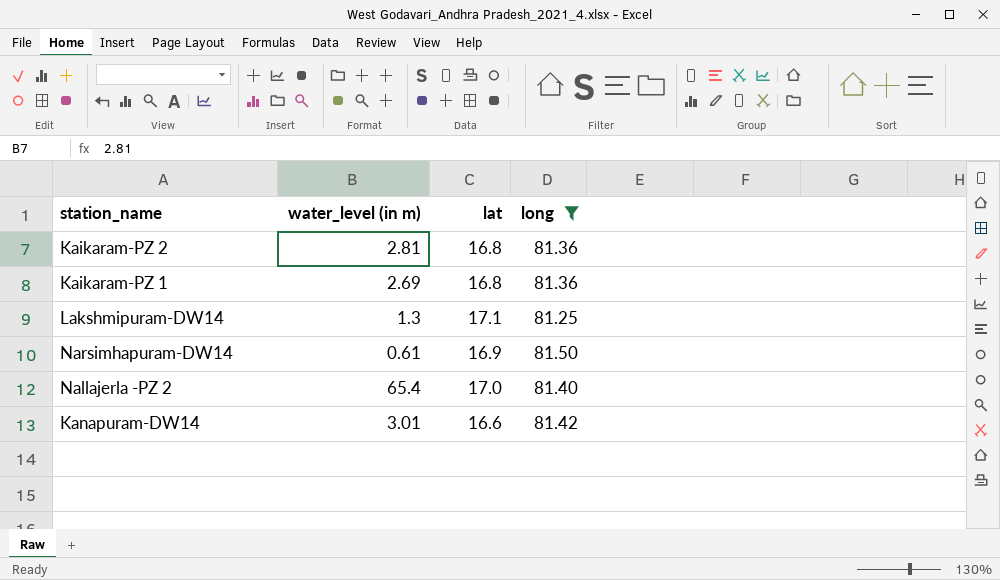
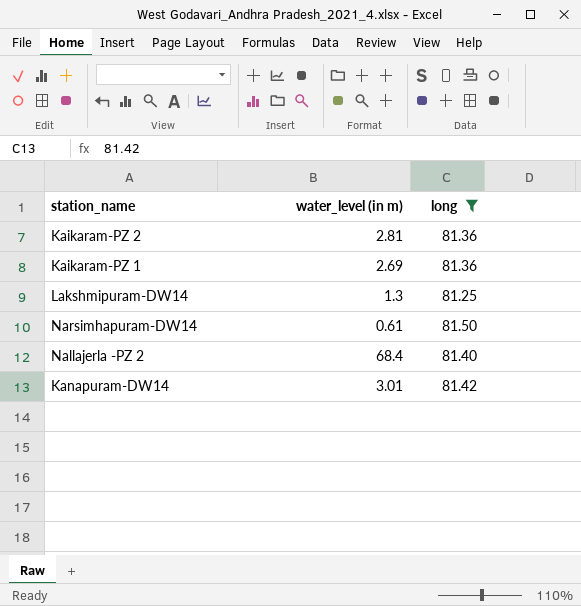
column lat | position: 3 -> none
Nallajerla -PZ 2 | water_level (in m): 65.4 -> 68.4

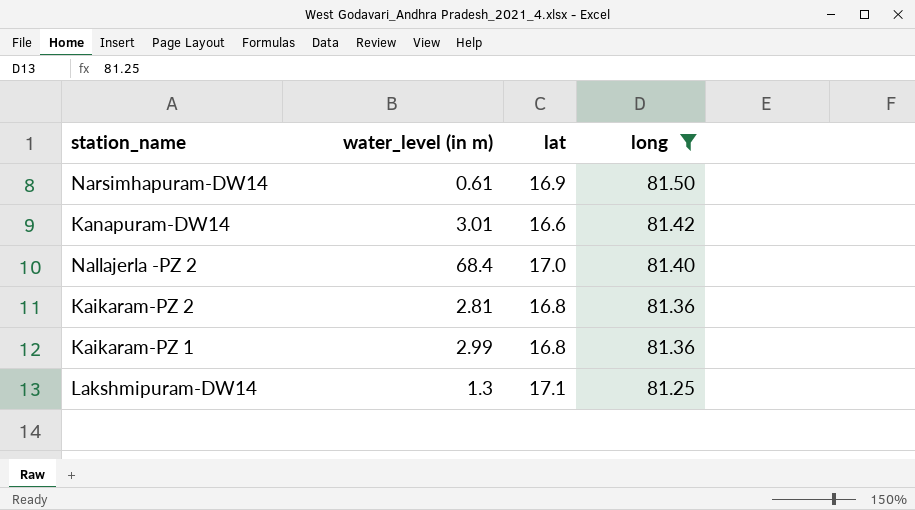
row order: none -> long descending
column lat | position: none -> 3
Kaikaram-PZ 1 | water_level (in m): 2.69 -> 2.99

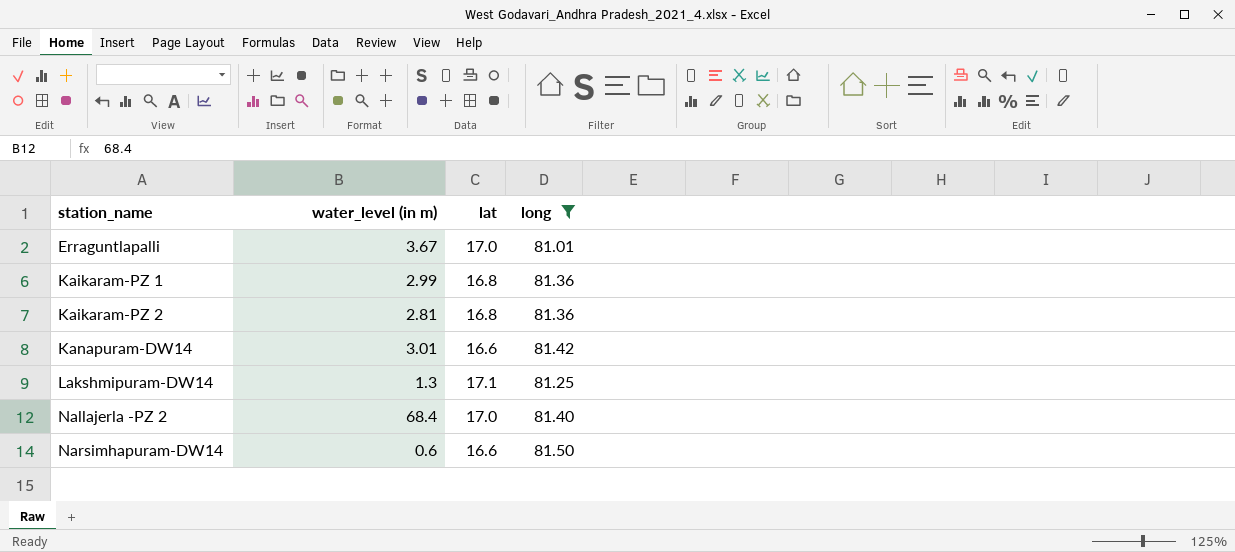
row order: long descending -> station_name ascending
row Erraguntlapalli: none -> 3.67 | 17.0 | 81.01
Narsimhapuram-DW14 | water_level (in m): 0.61 -> 0.6
Narsimhapuram-DW14 | lat: 16.9 -> 16.6

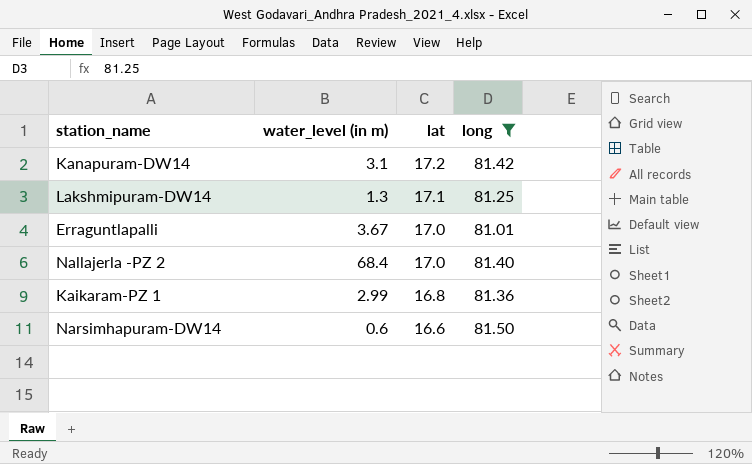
row order: station_name ascending -> lat descending
row Kaikaram-PZ 2: 2.81 | 16.8 | 81.36 -> none
Kanapuram-DW14 | water_level (in m): 3.01 -> 3.1
Kanapuram-DW14 | lat: 16.6 -> 17.2

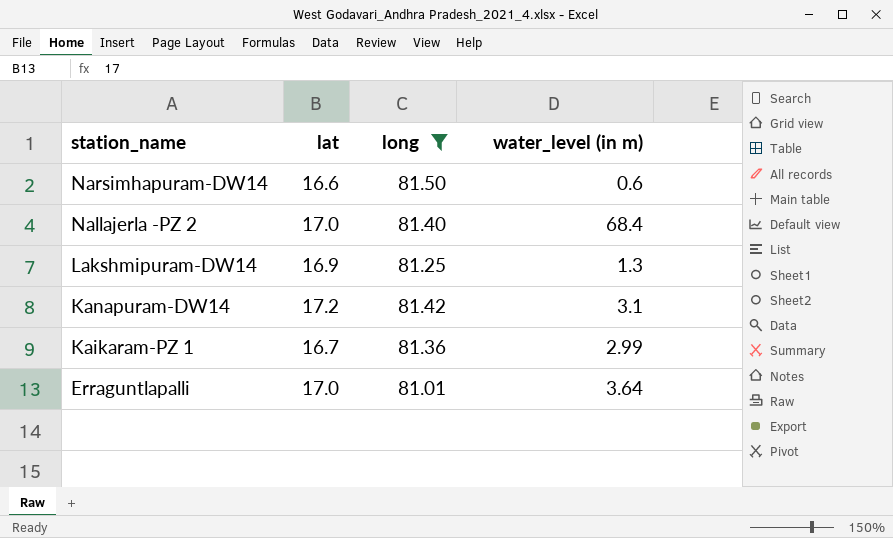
row order: lat descending -> station_name descending
column water_level (in m) | position: 2 -> 4
Lakshmipuram-DW14 | lat: 17.1 -> 16.9
Kaikaram-PZ 1 | lat: 16.8 -> 16.7
Erraguntlapalli | water_level (in m): 3.67 -> 3.64

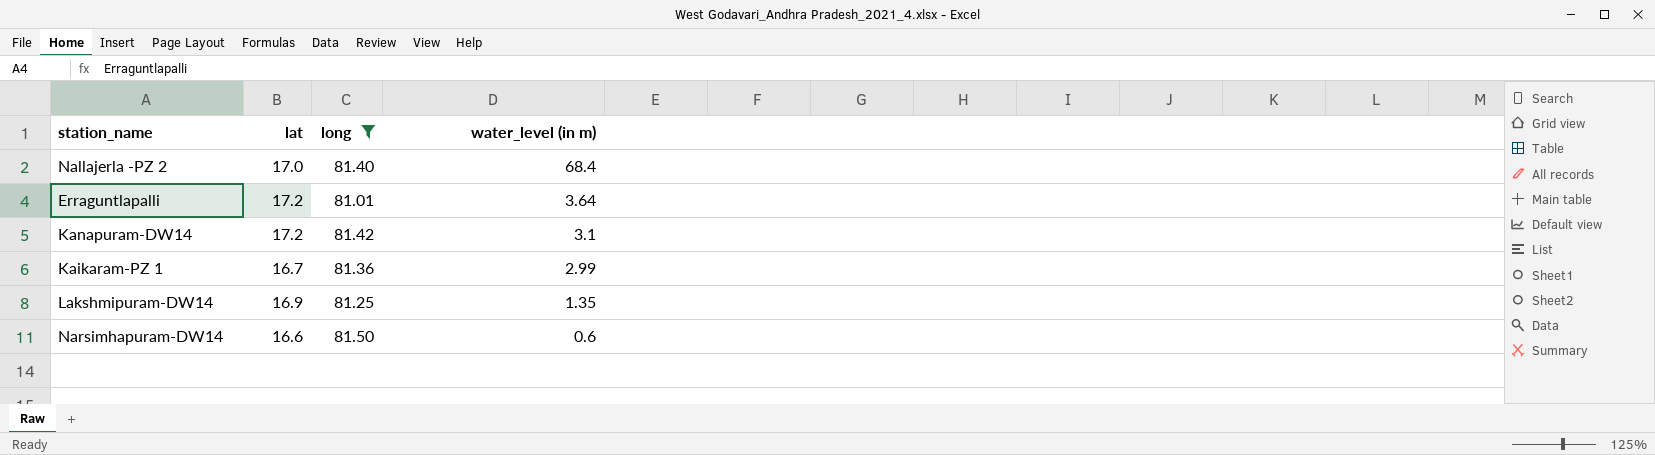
row order: station_name descending -> water_level (in m) descending
Erraguntlapalli | lat: 17.0 -> 17.2
Lakshmipuram-DW14 | water_level (in m): 1.3 -> 1.35

